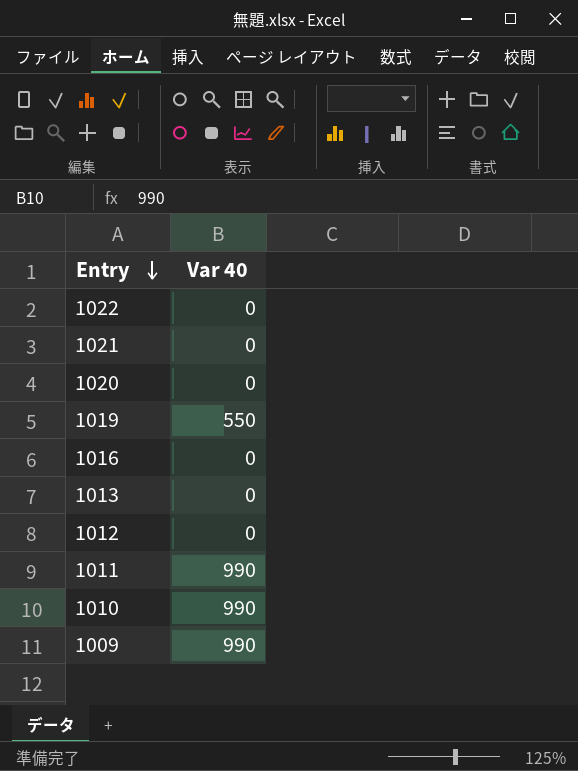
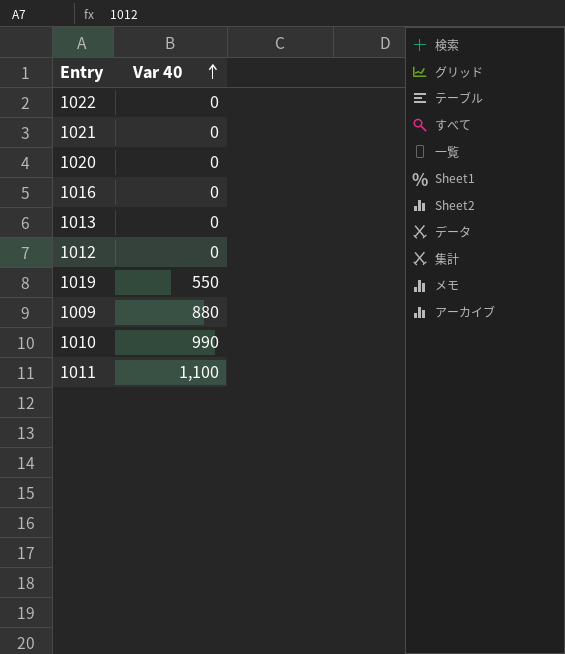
row order: Entry descending -> Var 40 ascending
1009 | Var 40: 990 -> 880
1011 | Var 40: 990 -> 1,100

